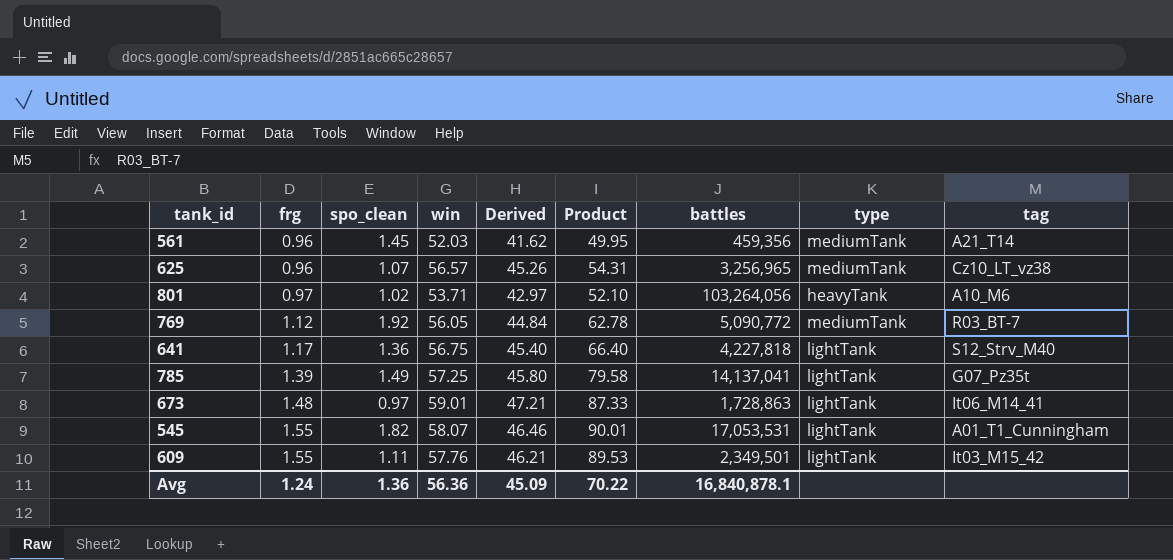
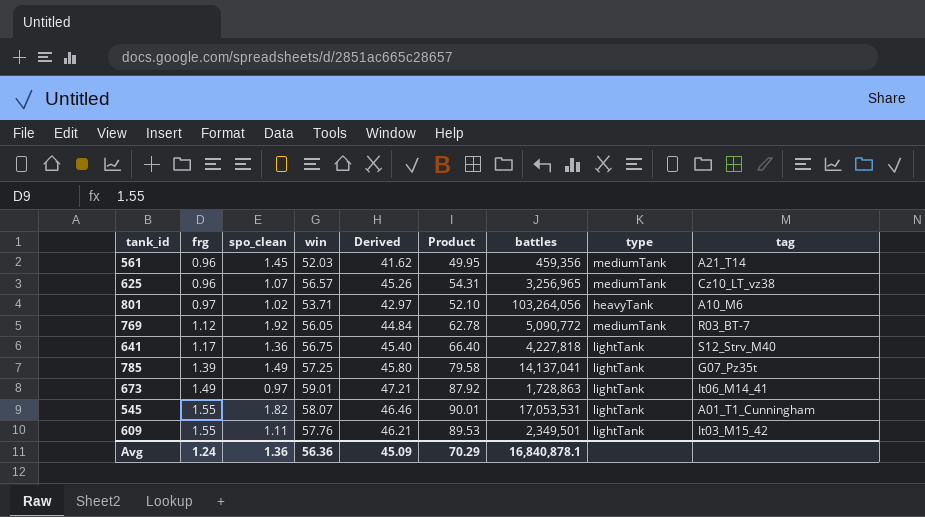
673 | frg: 1.48 -> 1.49
673 | Product: 87.33 -> 87.92
Avg | Product: 70.22 -> 70.29

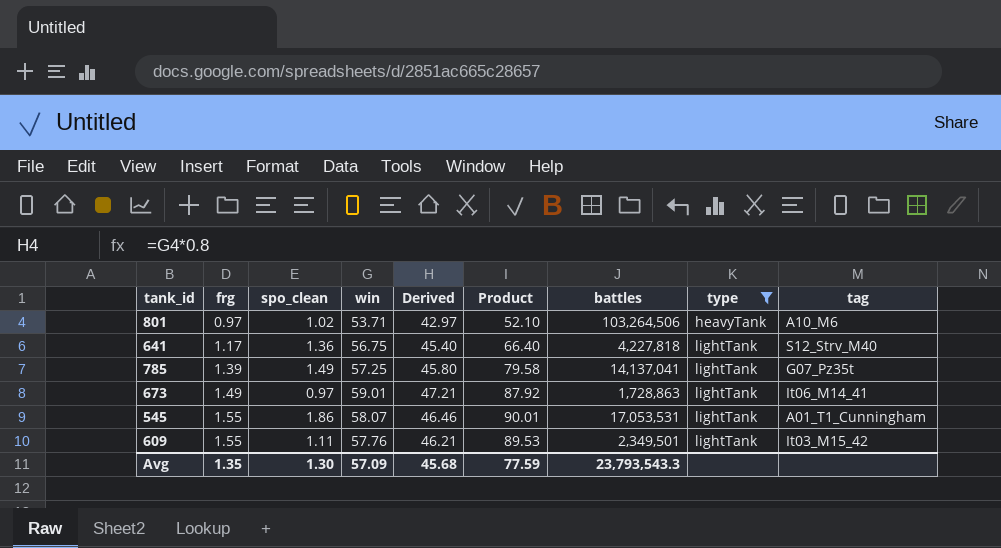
filter: none -> type != mediumTank
801 | battles: 103,264,056 -> 103,264,506
545 | spo_clean: 1.82 -> 1.86
Avg | frg: 1.24 -> 1.35
Avg | spo_clean: 1.36 -> 1.30
Avg | win: 56.36 -> 57.09
Avg | Derived: 45.09 -> 45.68
Avg | Product: 70.29 -> 77.59
Avg | battles: 16,840,878.1 -> 23,793,543.3

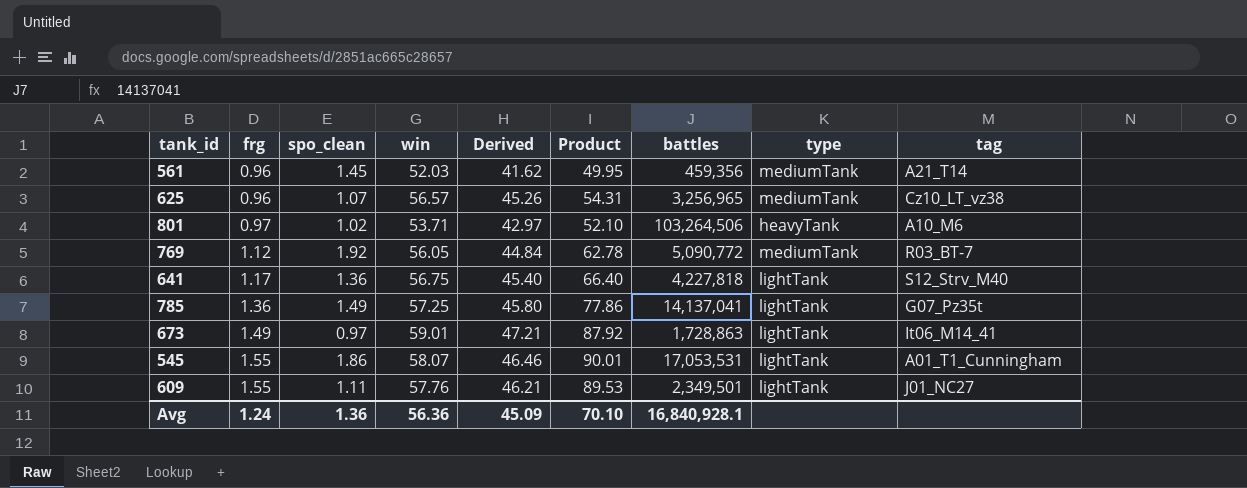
filter: type != mediumTank -> none
785 | frg: 1.39 -> 1.36
785 | Product: 79.58 -> 77.86
609 | tag: It03_M15_42 -> J01_NC27
Avg | frg: 1.35 -> 1.24
Avg | spo_clean: 1.30 -> 1.36
Avg | win: 57.09 -> 56.36
Avg | Derived: 45.68 -> 45.09
Avg | Product: 77.59 -> 70.10
Avg | battles: 23,793,543.3 -> 16,840,928.1

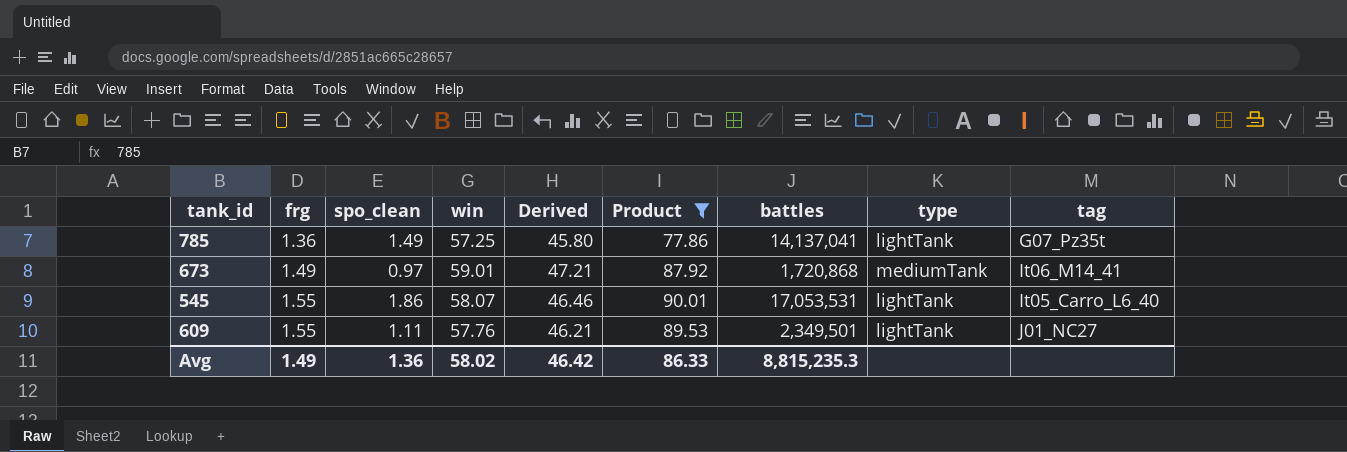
filter: none -> Product >= 77.86
673 | battles: 1,728,863 -> 1,720,868
673 | type: lightTank -> mediumTank
545 | tag: A01_T1_Cunningham -> It05_Carro_L6_40
Avg | frg: 1.24 -> 1.49
Avg | win: 56.36 -> 58.02
Avg | Derived: 45.09 -> 46.42
Avg | Product: 70.10 -> 86.33
Avg | battles: 16,840,928.1 -> 8,815,235.3

